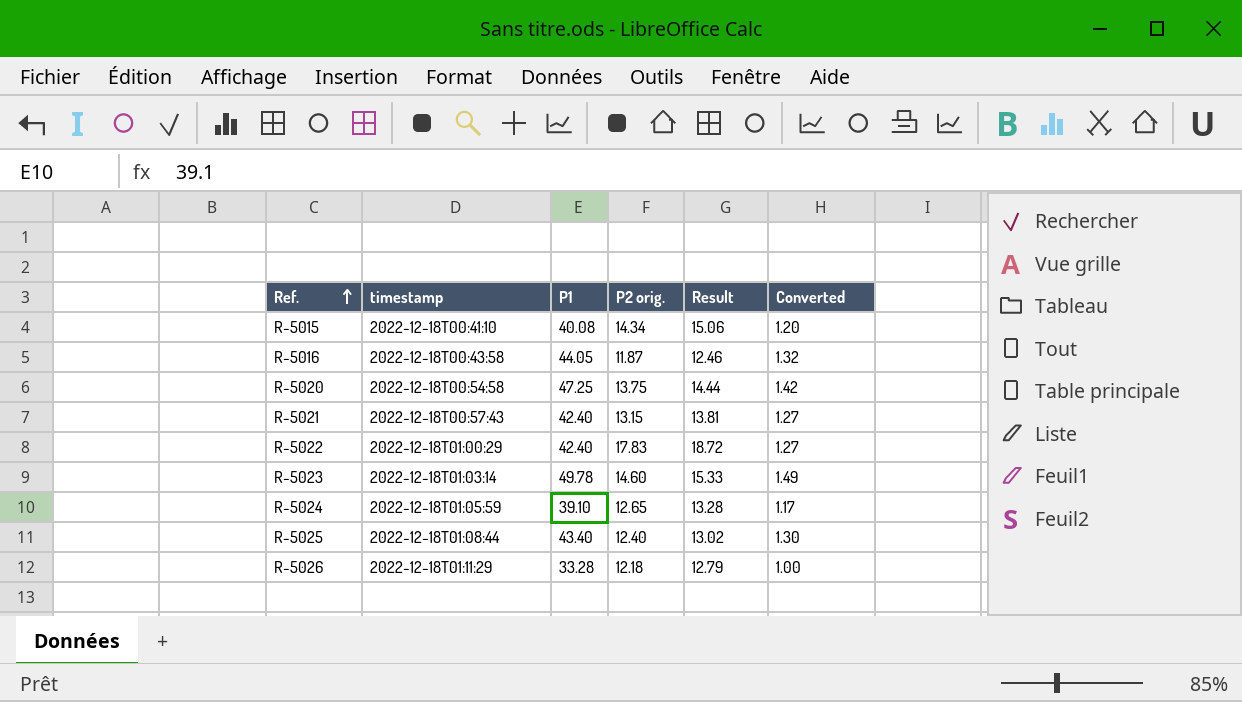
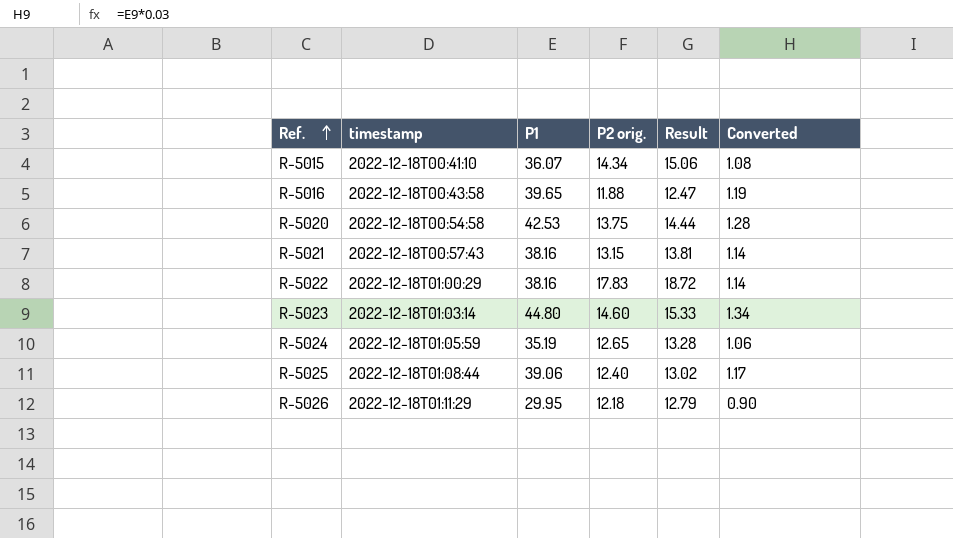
R-5015 | P1: 40.08 -> 36.07
R-5015 | Converted: 1.20 -> 1.08
R-5016 | P1: 44.05 -> 39.65
R-5016 | P2 orig.: 11.87 -> 11.88
R-5016 | Result: 12.46 -> 12.47
R-5016 | Converted: 1.32 -> 1.19
R-5020 | P1: 47.25 -> 42.53
R-5020 | Converted: 1.42 -> 1.28
R-5021 | P1: 42.40 -> 38.16
R-5021 | Converted: 1.27 -> 1.14
R-5022 | P1: 42.40 -> 38.16
R-5022 | Converted: 1.27 -> 1.14
R-5023 | P1: 49.78 -> 44.80
R-5023 | Converted: 1.49 -> 1.34
R-5024 | P1: 39.10 -> 35.19
R-5024 | Converted: 1.17 -> 1.06
R-5025 | P1: 43.40 -> 39.06
R-5025 | Converted: 1.30 -> 1.17
R-5026 | P1: 33.28 -> 29.95
R-5026 | Converted: 1.00 -> 0.90

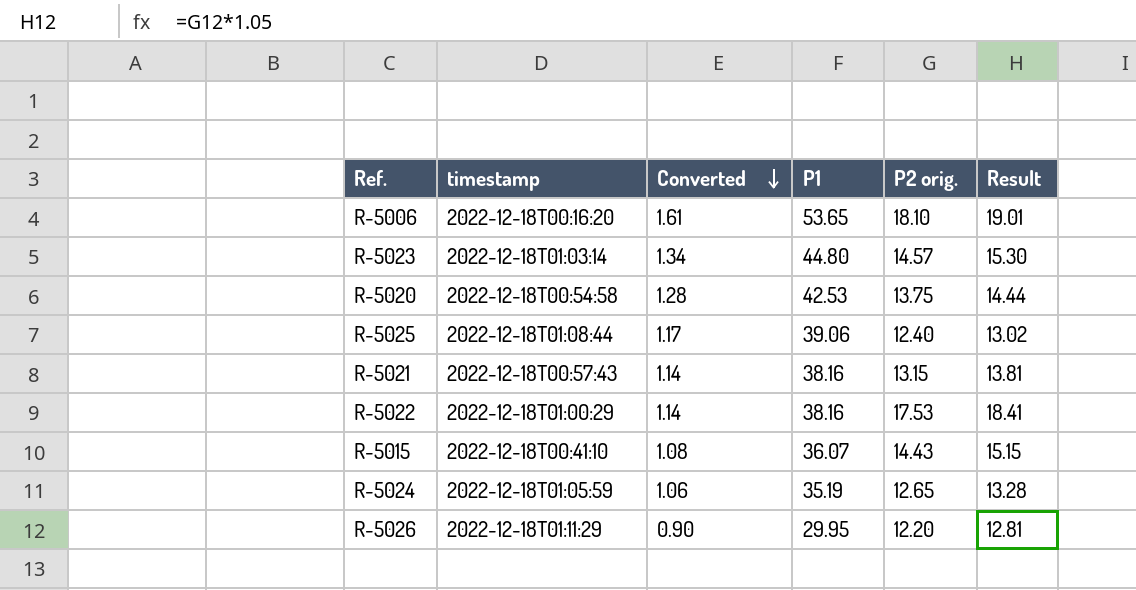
row order: Ref. ascending -> Converted descending
column Converted | position: 6 -> 3
row R-5016: 2022-12-18T00:43:58 | 39.65 | 11.88 | 12.47 | 1.19 -> none
row R-5006: none -> 2022-12-18T00:16:20 | 1.61 | 53.65 | 18.10 | 19.01
R-5023 | P2 orig.: 14.60 -> 14.57
R-5023 | Result: 15.33 -> 15.30
R-5022 | P2 orig.: 17.83 -> 17.53
R-5022 | Result: 18.72 -> 18.41
R-5015 | P2 orig.: 14.34 -> 14.43
R-5015 | Result: 15.06 -> 15.15
R-5026 | P2 orig.: 12.18 -> 12.20
R-5026 | Result: 12.79 -> 12.81

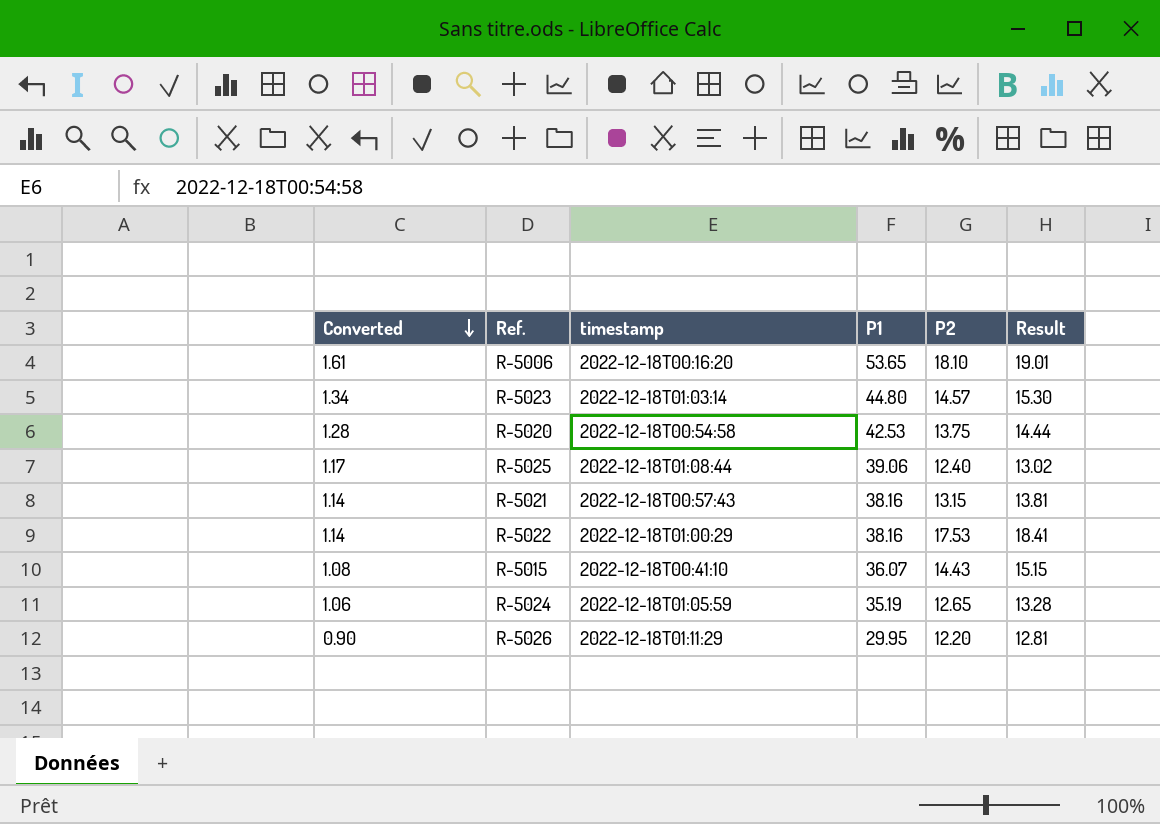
column Converted | position: 3 -> 1
column name: P2 orig. -> P2

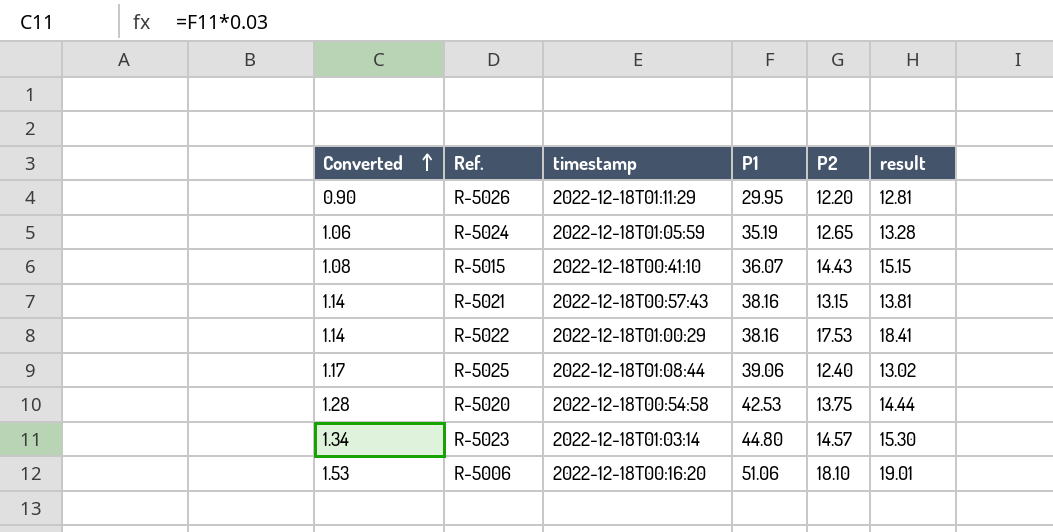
row order: Converted descending -> Converted ascending
column name: Result -> result
R-5006 | Converted: 1.61 -> 1.53
R-5006 | P1: 53.65 -> 51.06

